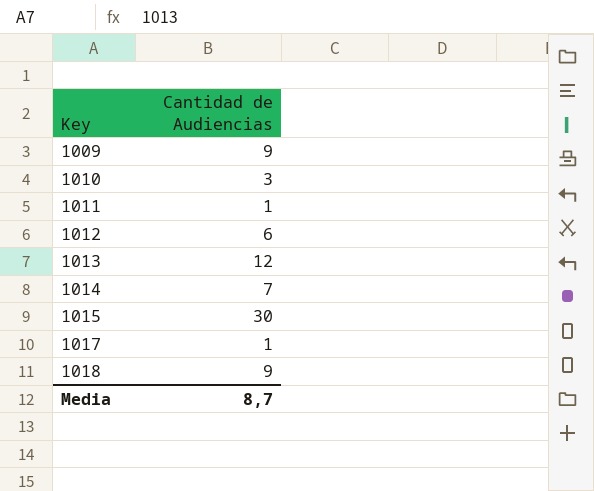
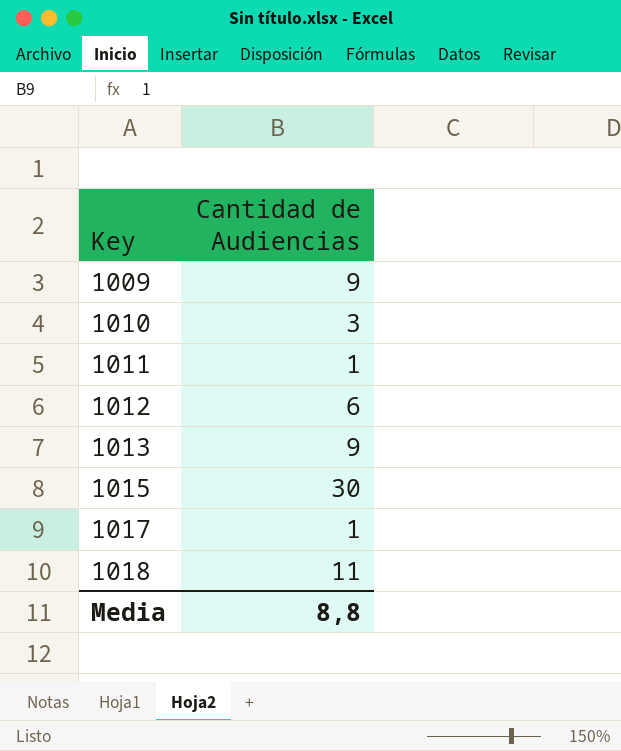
row 1014: 7 -> none
1013 | Cantidad de Audiencias: 12 -> 9
1018 | Cantidad de Audiencias: 9 -> 11
Media | Cantidad de Audiencias: 8,7 -> 8,8

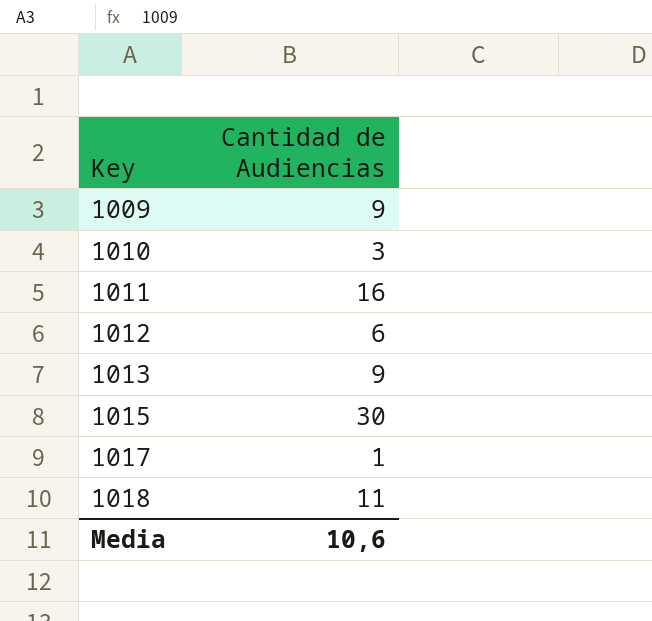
1011 | Cantidad de Audiencias: 1 -> 16
Media | Cantidad de Audiencias: 8,8 -> 10,6

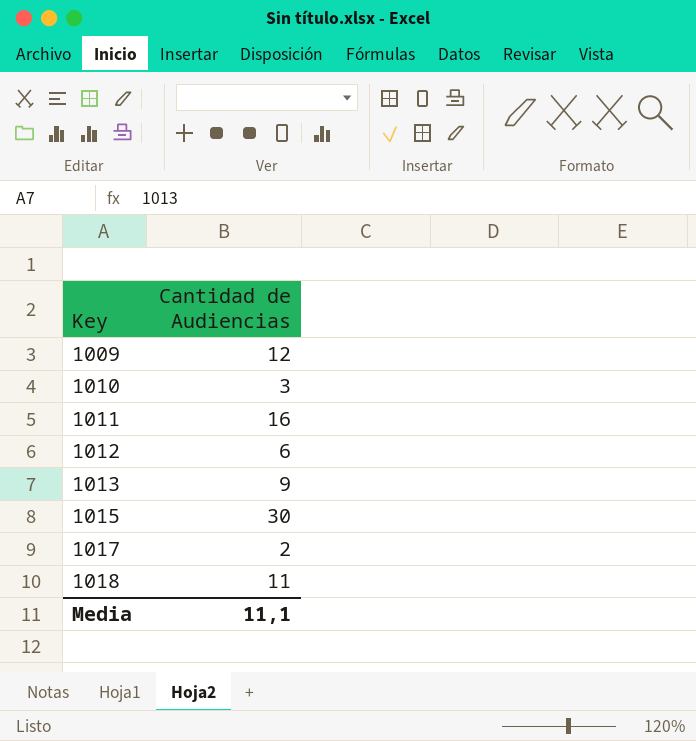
1009 | Cantidad de Audiencias: 9 -> 12
1017 | Cantidad de Audiencias: 1 -> 2
Media | Cantidad de Audiencias: 10,6 -> 11,1

